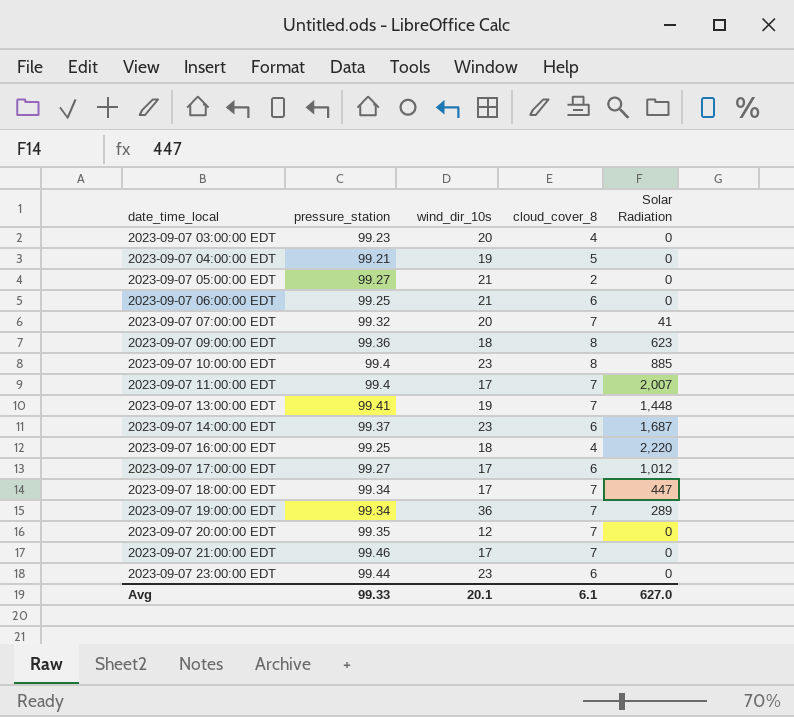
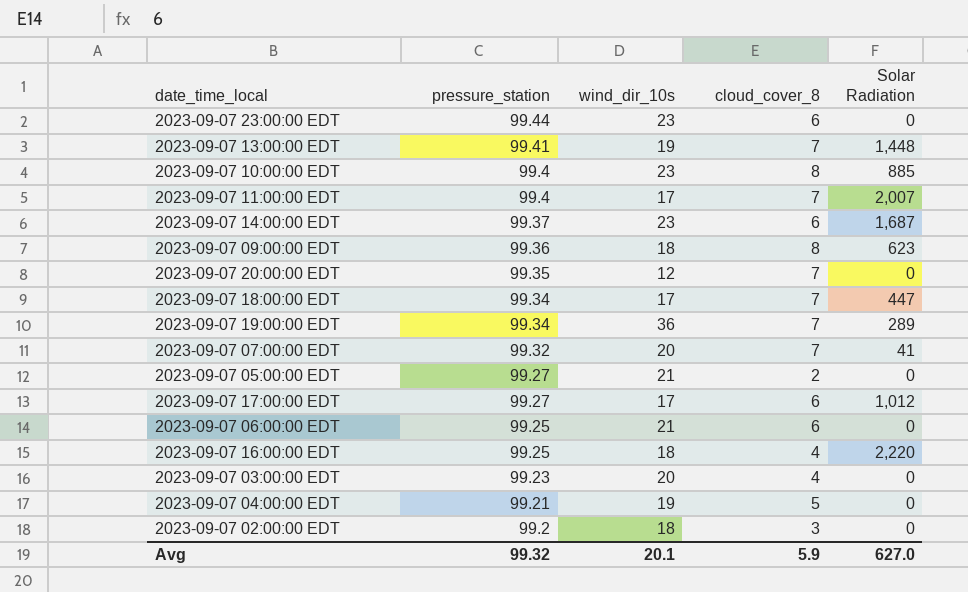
row order: date_time_local ascending -> pressure_station descending
row 2023-09-07 21:00:00 EDT: 99.46 | 17 | 7 | 0 -> none
row 2023-09-07 02:00:00 EDT: none -> 99.2 | 18 | 3 | 0
Avg | pressure_station: 99.33 -> 99.32
Avg | cloud_cover_8: 6.1 -> 5.9

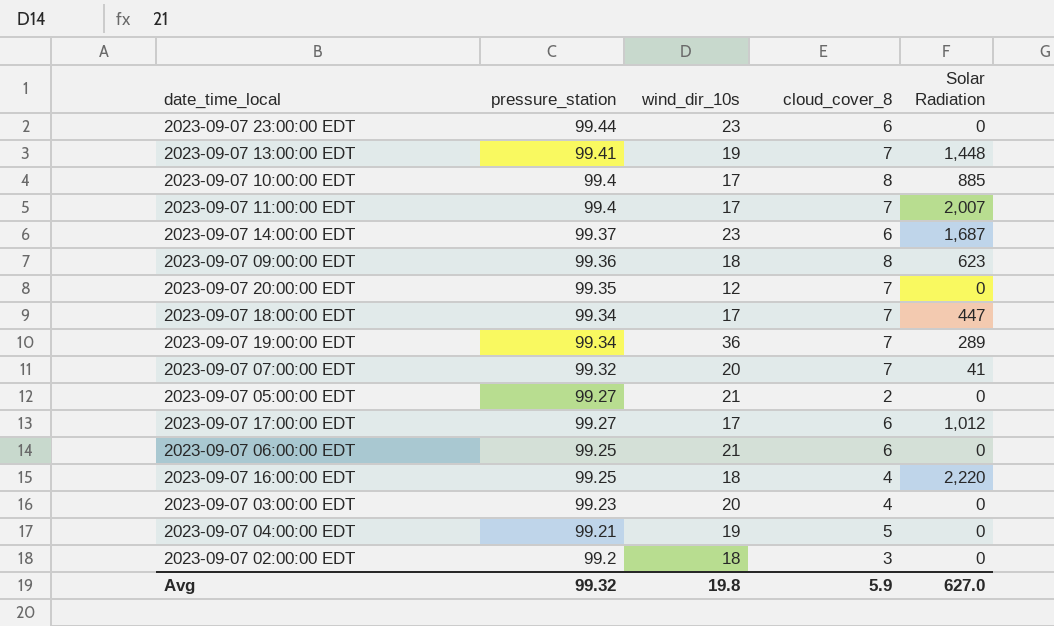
2023-09-07 10:00:00 EDT | wind_dir_10s: 23 -> 17
Avg | wind_dir_10s: 20.1 -> 19.8

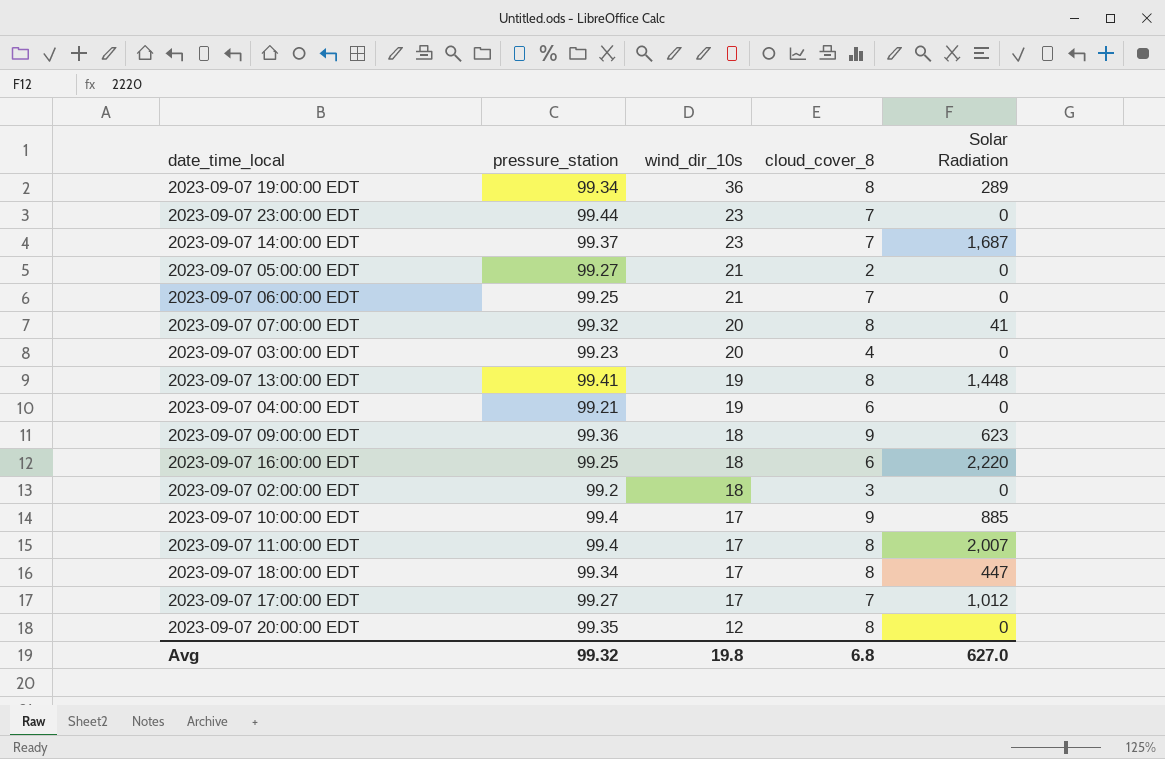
row order: pressure_station descending -> wind_dir_10s descending
2023-09-07 19:00:00 EDT | cloud_cover_8: 7 -> 8
2023-09-07 23:00:00 EDT | cloud_cover_8: 6 -> 7
2023-09-07 14:00:00 EDT | cloud_cover_8: 6 -> 7
2023-09-07 06:00:00 EDT | cloud_cover_8: 6 -> 7
2023-09-07 07:00:00 EDT | cloud_cover_8: 7 -> 8
2023-09-07 13:00:00 EDT | cloud_cover_8: 7 -> 8
2023-09-07 04:00:00 EDT | cloud_cover_8: 5 -> 6
2023-09-07 09:00:00 EDT | cloud_cover_8: 8 -> 9
2023-09-07 16:00:00 EDT | cloud_cover_8: 4 -> 6
2023-09-07 10:00:00 EDT | cloud_cover_8: 8 -> 9
2023-09-07 11:00:00 EDT | cloud_cover_8: 7 -> 8
2023-09-07 18:00:00 EDT | cloud_cover_8: 7 -> 8
2023-09-07 17:00:00 EDT | cloud_cover_8: 6 -> 7
2023-09-07 20:00:00 EDT | cloud_cover_8: 7 -> 8
Avg | cloud_cover_8: 5.9 -> 6.8

